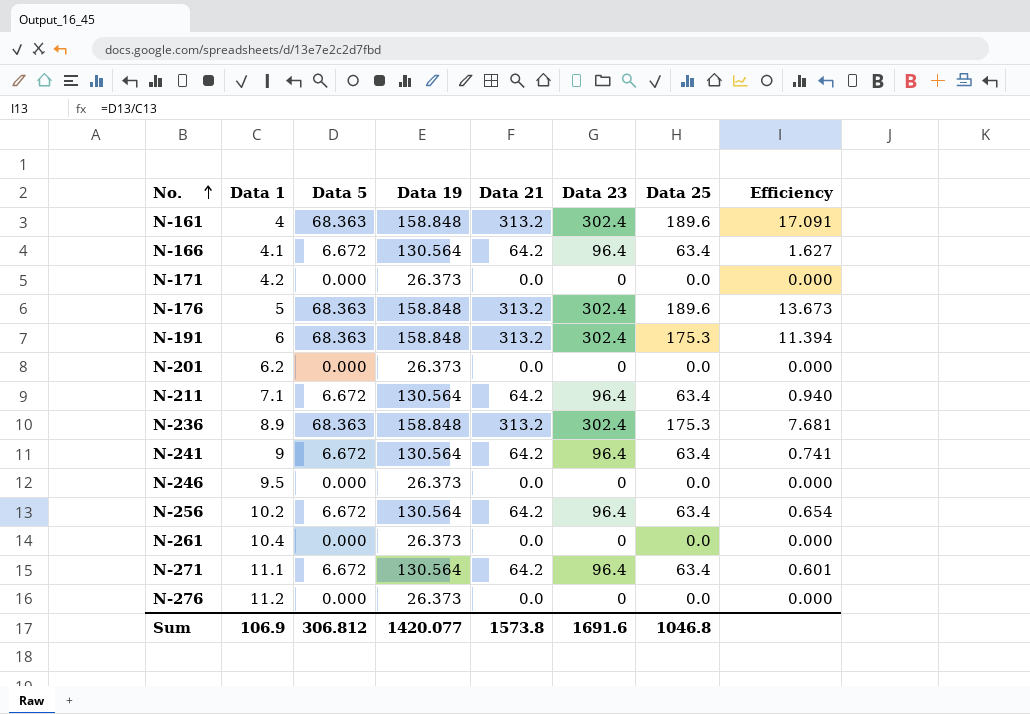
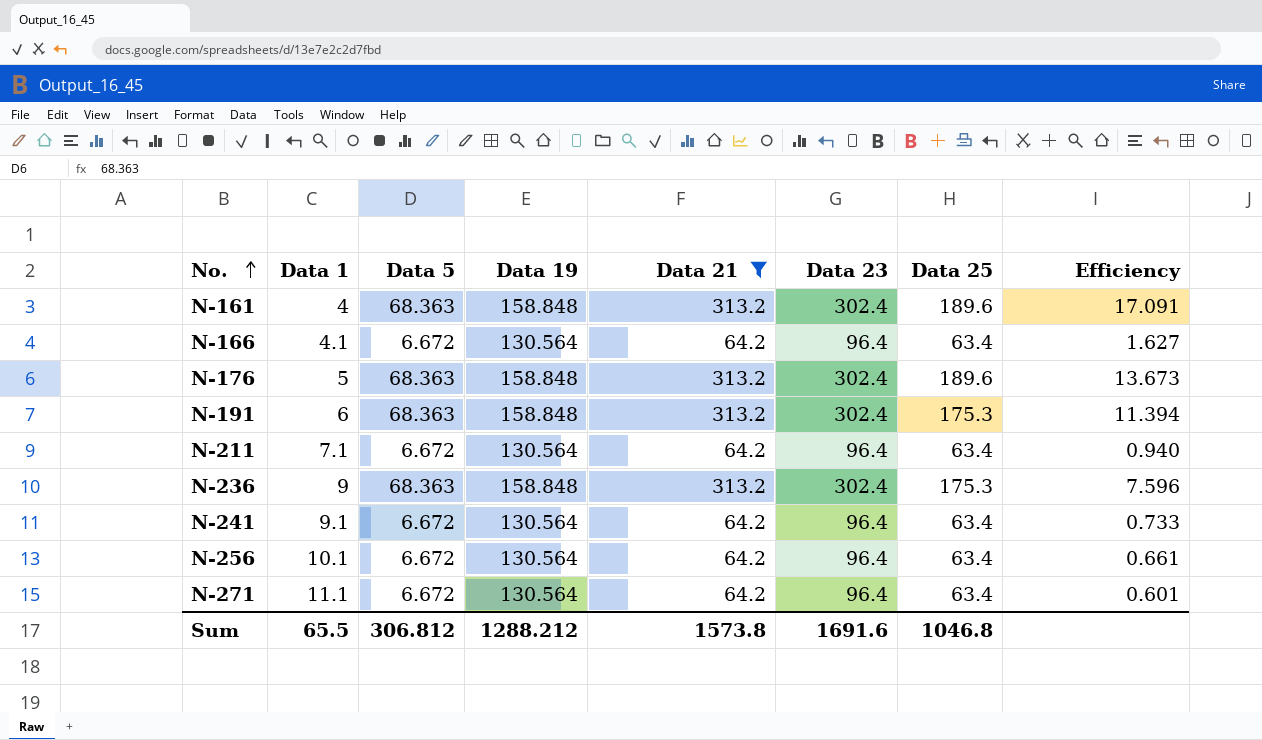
filter: none -> Data 21 != 0.0
N-236 | Data 1: 8.9 -> 9
N-236 | Efficiency: 7.681 -> 7.596
N-241 | Data 1: 9 -> 9.1
N-241 | Efficiency: 0.741 -> 0.733
N-256 | Data 1: 10.2 -> 10.1
N-256 | Efficiency: 0.654 -> 0.661
Sum | Data 1: 106.9 -> 65.5
Sum | Data 19: 1420.077 -> 1288.212

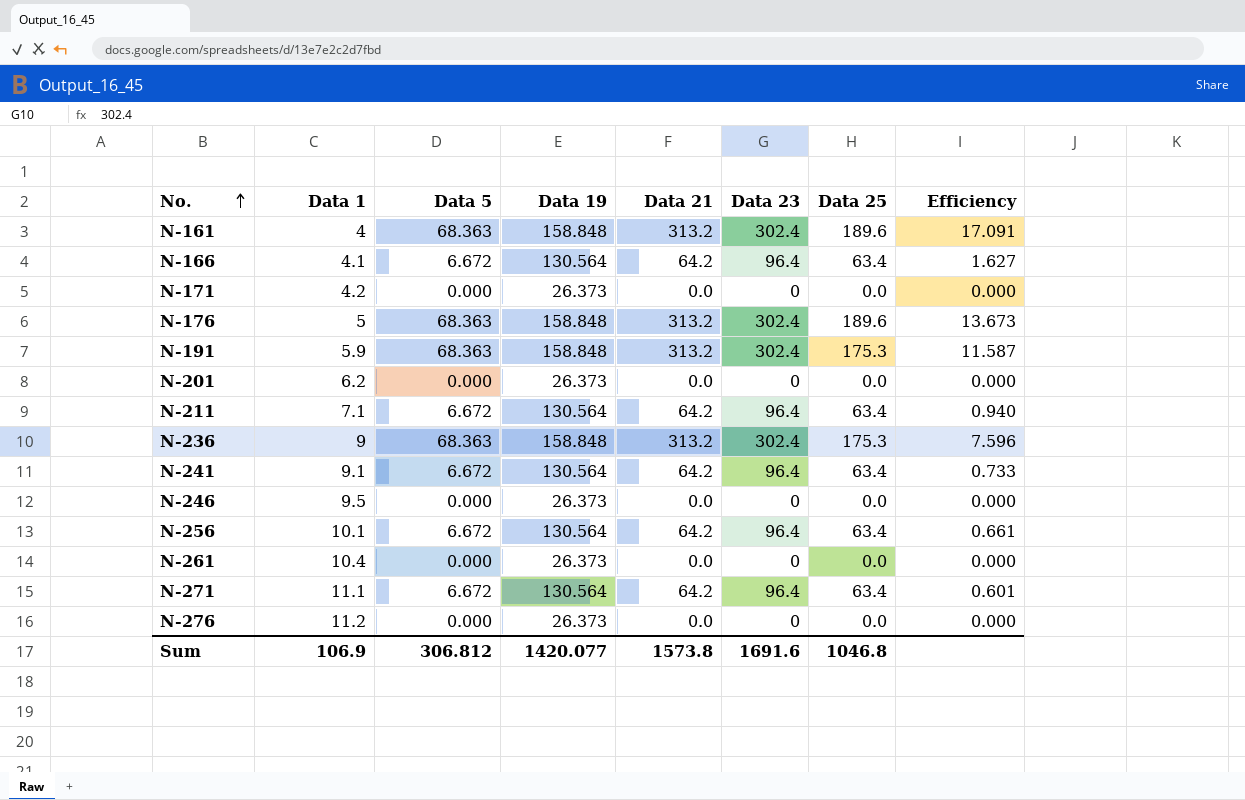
filter: Data 21 != 0.0 -> none
N-191 | Data 1: 6 -> 5.9
N-191 | Efficiency: 11.394 -> 11.587
Sum | Data 1: 65.5 -> 106.9
Sum | Data 19: 1288.212 -> 1420.077

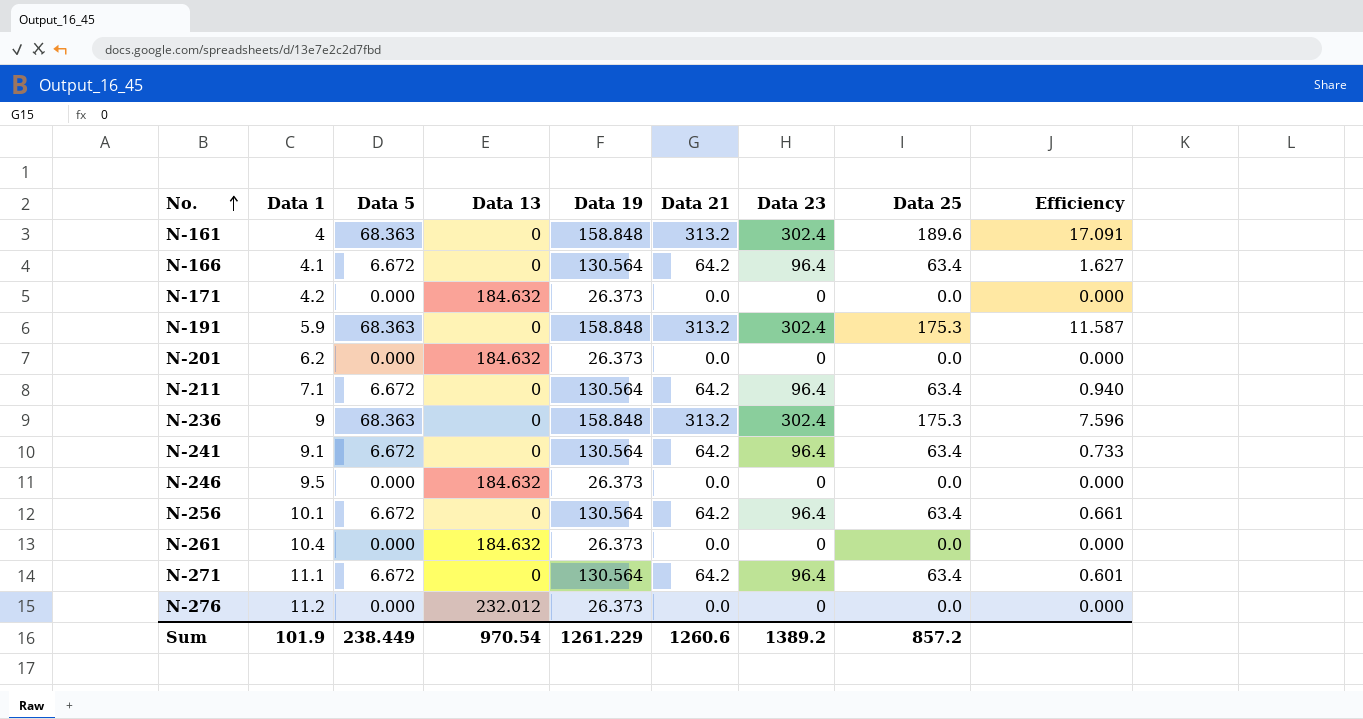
column Data 13 | position: none -> 4
row N-176: 5 | 68.363 | 158.848 | 313.2 | 302.4 | 189.6 | 13.673 -> none
Sum | Data 1: 106.9 -> 101.9
Sum | Data 5: 306.812 -> 238.449
Sum | Data 19: 1420.077 -> 1261.229
Sum | Data 21: 1573.8 -> 1260.6
Sum | Data 23: 1691.6 -> 1389.2
Sum | Data 25: 1046.8 -> 857.2

